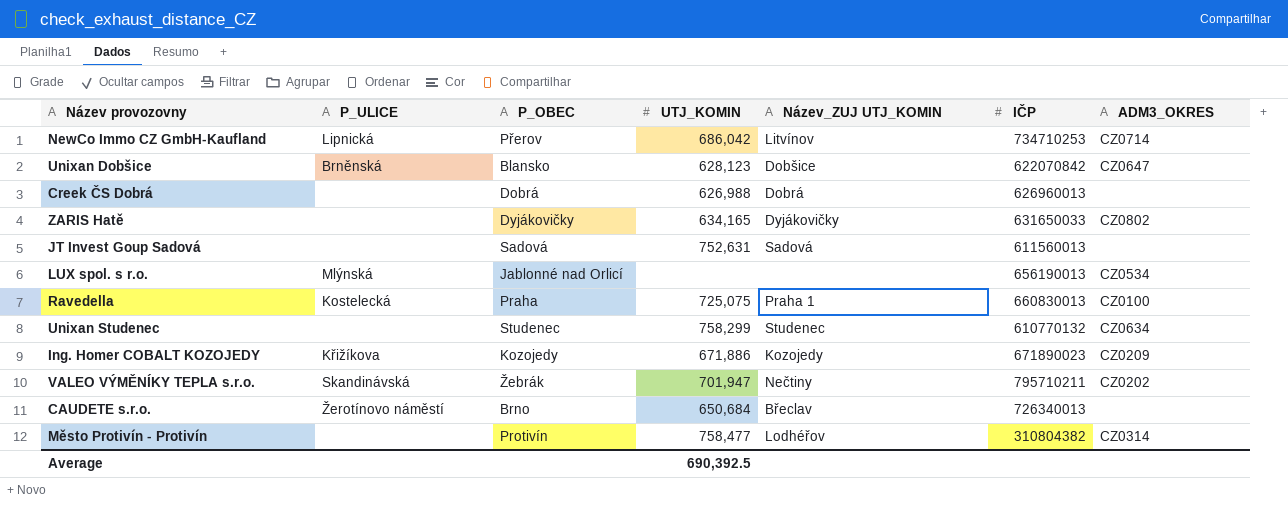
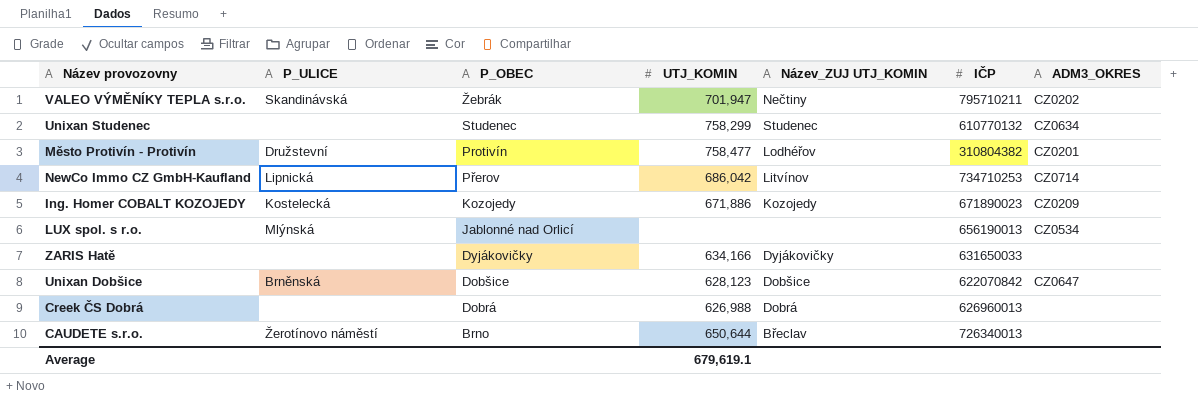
row order: none -> P_OBEC descending
row JT Invest Goup Sadová: none | Sadová | 752,631 | Sadová | 611560013 | none -> none
row Ravedella: Kostelecká | Praha | 725,075 | Praha 1 | 660830013 | CZ0100 -> none
Město Protivín - Protivín | P_ULICE: none -> Družstevní
Město Protivín - Protivín | ADM3_OKRES: CZ0314 -> CZ0201
Ing. Homer COBALT KOZOJEDY | P_ULICE: Křižíkova -> Kostelecká
ZARIS Hatě | UTJ_KOMIN: 634,165 -> 634,166
ZARIS Hatě | ADM3_OKRES: CZ0802 -> none
Unixan Dobšice | P_OBEC: Blansko -> Dobšice
CAUDETE s.r.o. | UTJ_KOMIN: 650,684 -> 650,644
Average | UTJ_KOMIN: 690,392.5 -> 679,619.1

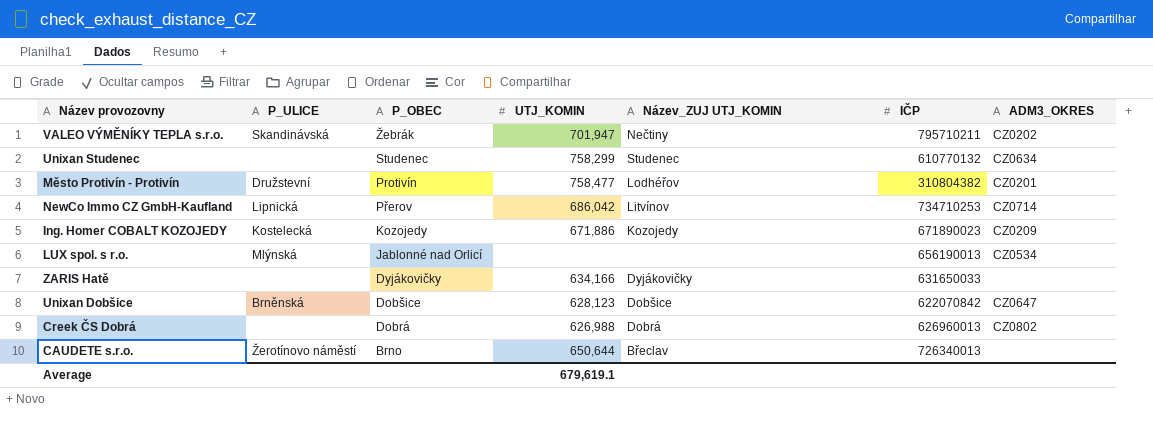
Creek ČS Dobrá | ADM3_OKRES: none -> CZ0802

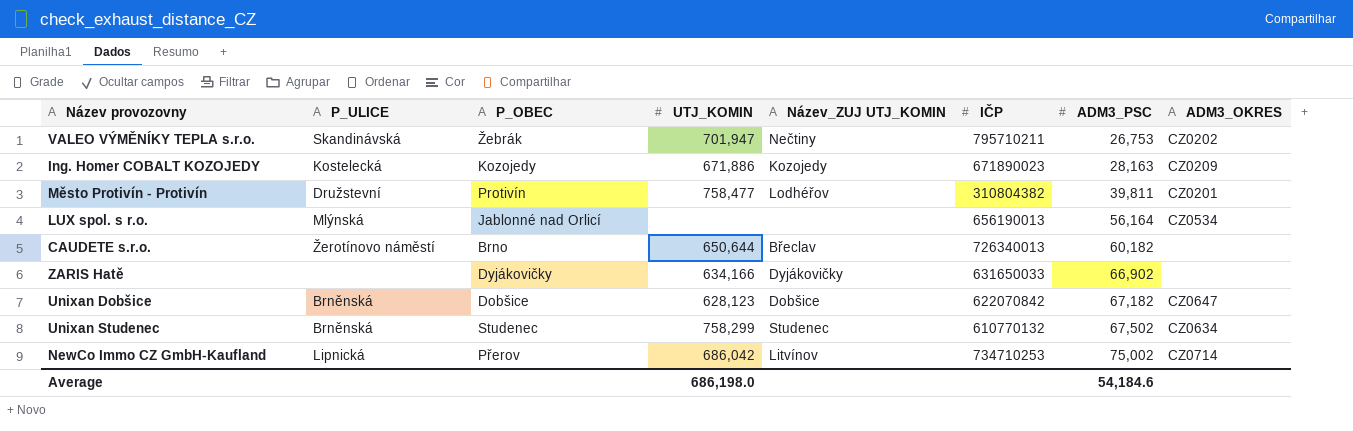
row order: P_OBEC descending -> ADM3_PSC ascending
column ADM3_PSC | position: none -> 7
row Creek ČS Dobrá: none | Dobrá | 626,988 | Dobrá | 626960013 | CZ0802 -> none
Unixan Studenec | P_ULICE: none -> Brněnská
Average | UTJ_KOMIN: 679,619.1 -> 686,198.0

